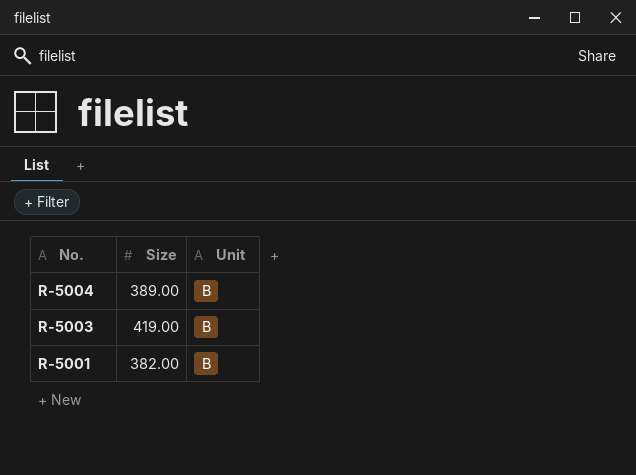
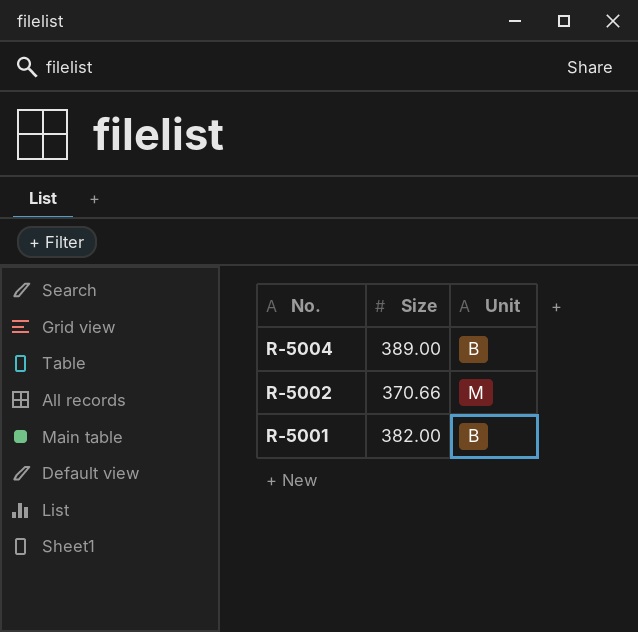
row R-5003: 419.00 | B -> none
row R-5002: none -> 370.66 | M

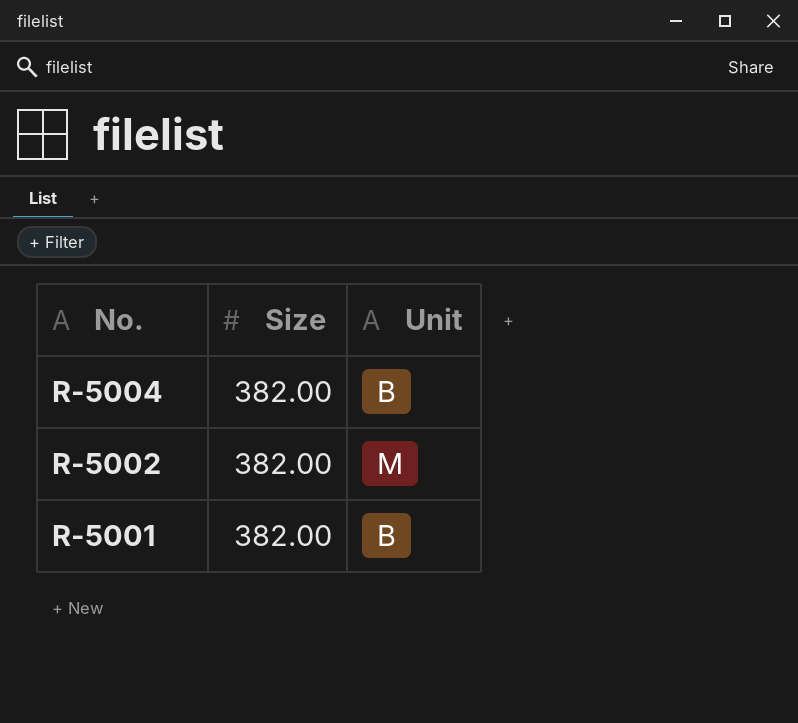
R-5004 | Size: 389.00 -> 382.00
R-5002 | Size: 370.66 -> 382.00

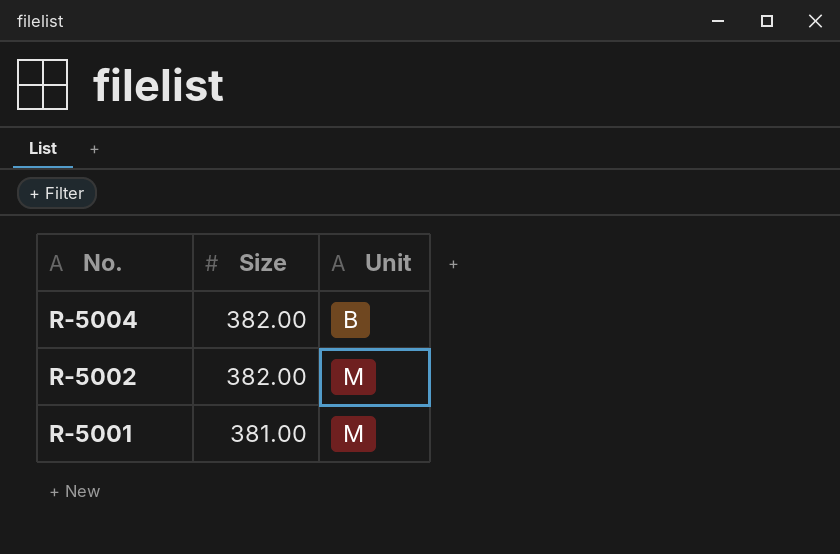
R-5001 | Size: 382.00 -> 381.00
R-5001 | Unit: B -> M

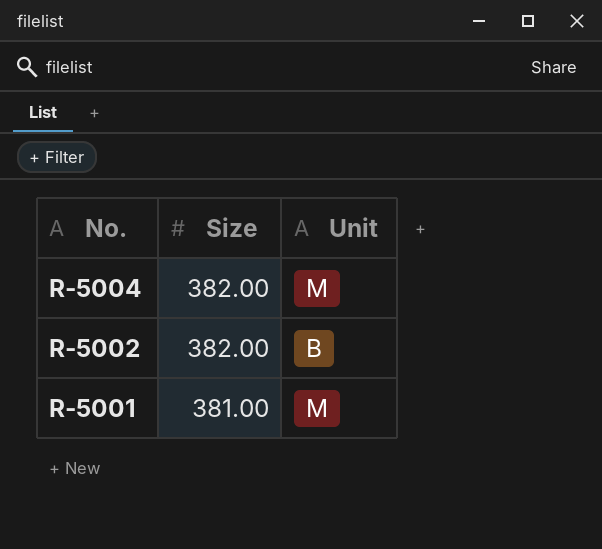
R-5004 | Unit: B -> M
R-5002 | Unit: M -> B

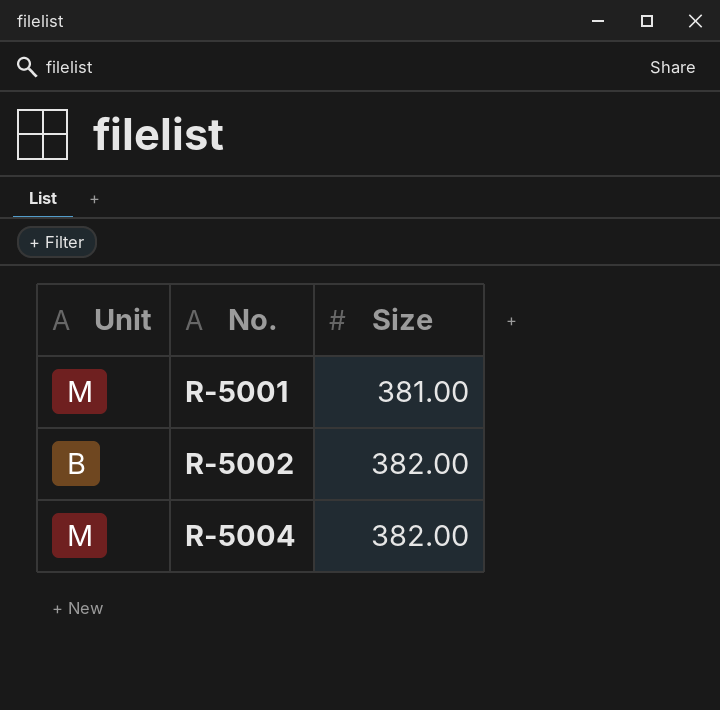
row order: No. descending -> No. ascending
column Unit | position: 3 -> 1

